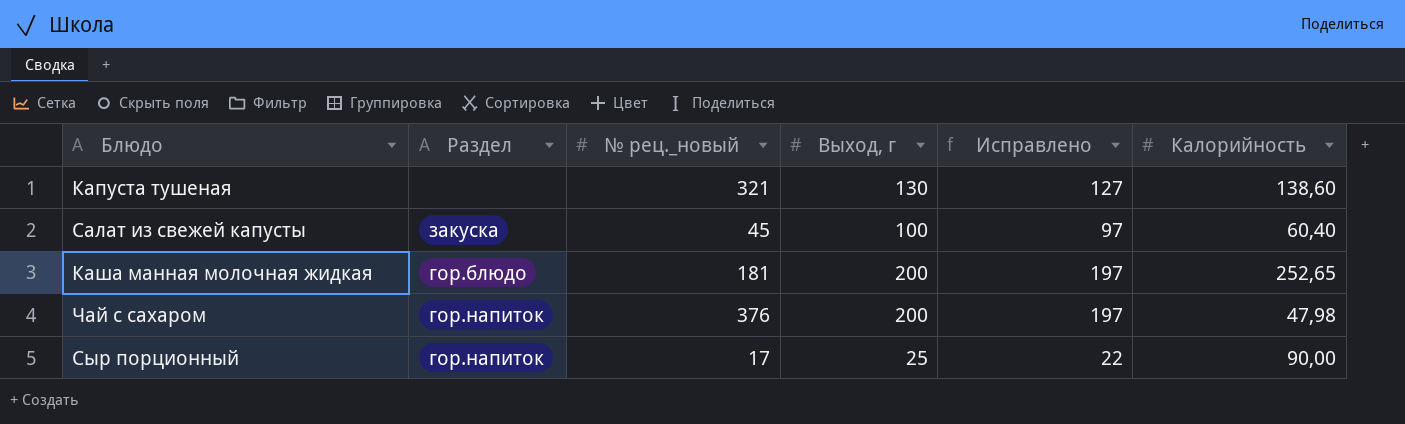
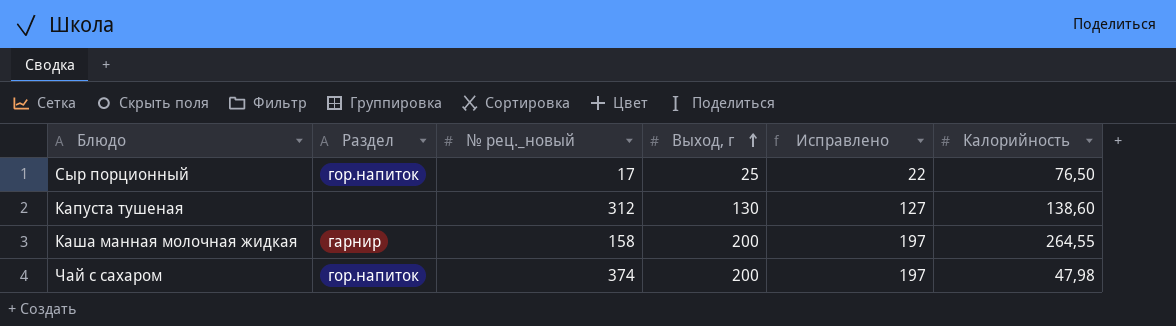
row order: none -> Выход, г ascending
row Салат из свежей капусты: закуска | 45 | 100 | 97 | 60,40 -> none
Сыр порционный | Калорийность: 90,00 -> 76,50
Капуста тушеная | № рец._новый: 321 -> 312
Каша манная молочная жидкая | Раздел: гор.блюдо -> гарнир
Каша манная молочная жидкая | № рец._новый: 181 -> 158
Каша манная молочная жидкая | Калорийность: 252,65 -> 264,55
Чай с сахаром | № рец._новый: 376 -> 374

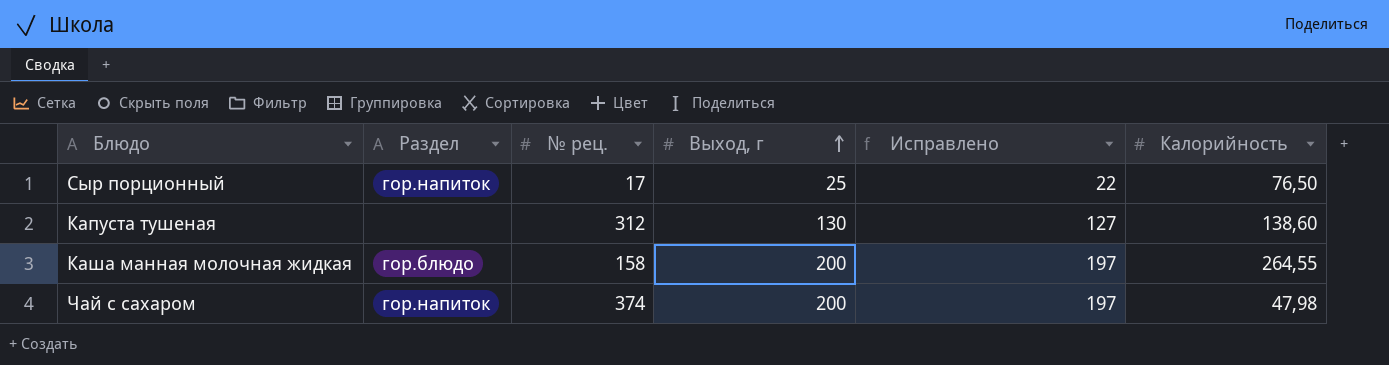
column name: № рец._новый -> № рец.
Каша манная молочная жидкая | Раздел: гарнир -> гор.блюдо

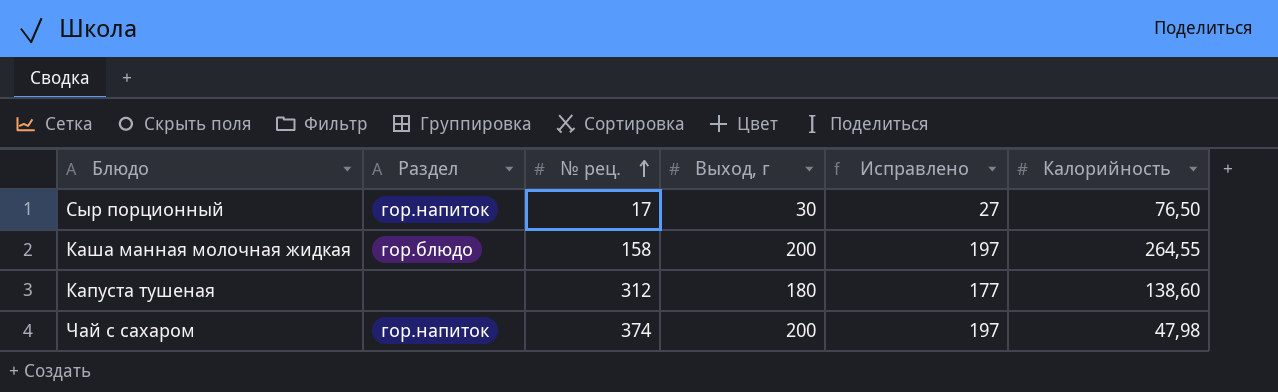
row order: Выход, г ascending -> № рец. ascending
Сыр порционный | Выход, г: 25 -> 30
Сыр порционный | Исправлено: 22 -> 27
Капуста тушеная | Выход, г: 130 -> 180
Капуста тушеная | Исправлено: 127 -> 177

